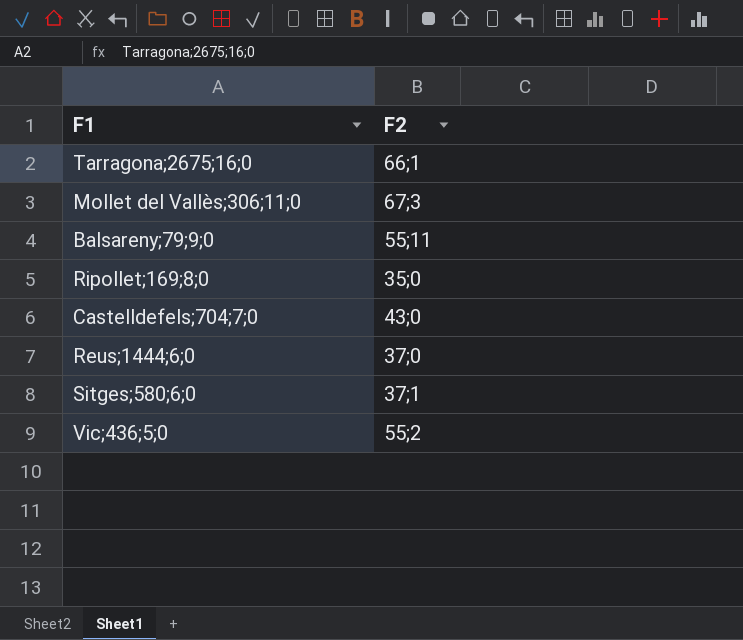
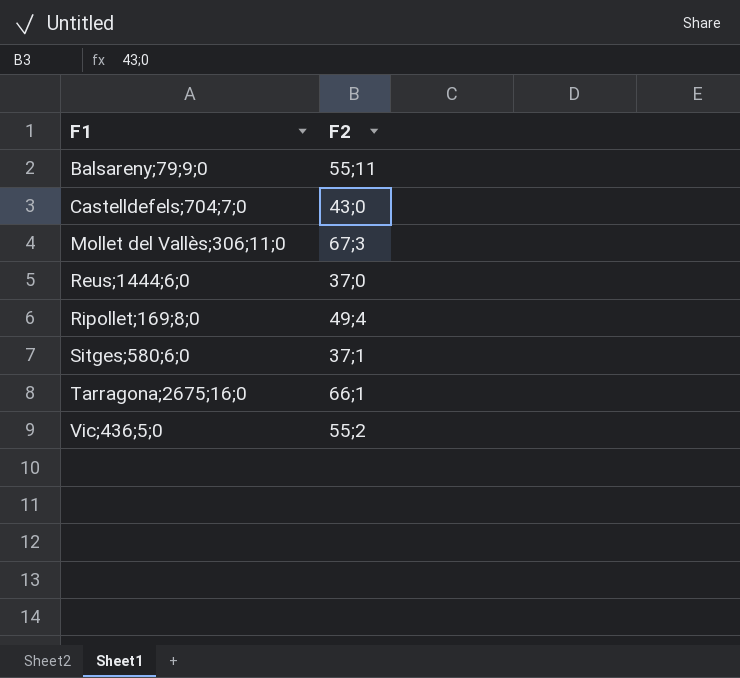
row order: none -> F1 ascending
Ripollet;169;8;0 | F2: 35;0 -> 49;4

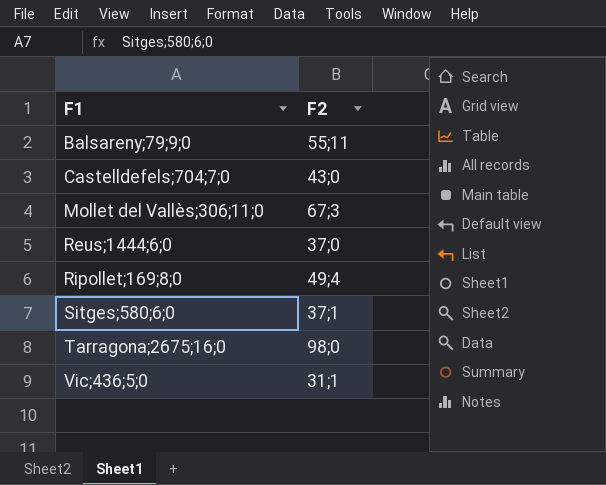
Tarragona;2675;16;0 | F2: 66;1 -> 98;0
Vic;436;5;0 | F2: 55;2 -> 31;1

